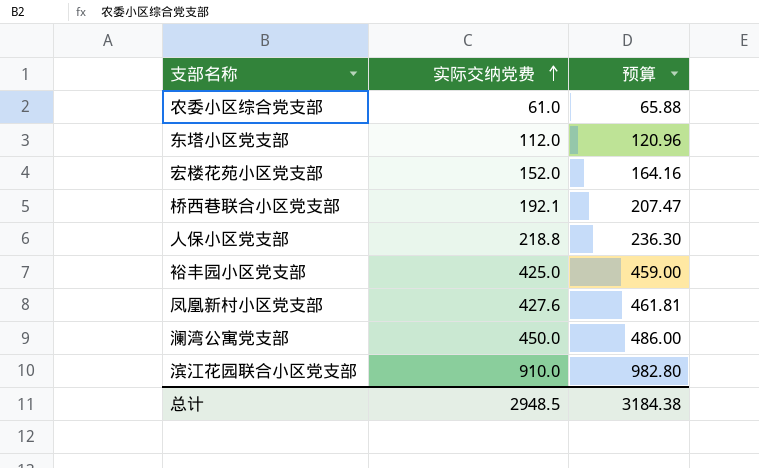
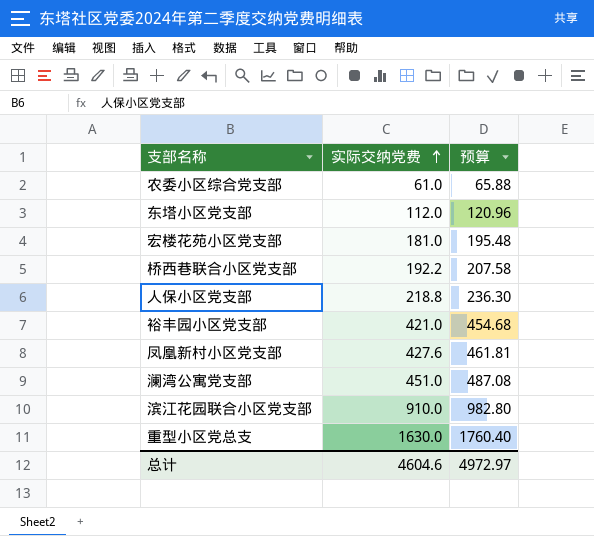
宏楼花苑小区党支部 | 实际交纳党费: 152.0 -> 181.0
宏楼花苑小区党支部 | 预算: 164.16 -> 195.48
桥西巷联合小区党支部 | 实际交纳党费: 192.1 -> 192.2
桥西巷联合小区党支部 | 预算: 207.47 -> 207.58
裕丰园小区党支部 | 实际交纳党费: 425.0 -> 421.0
裕丰园小区党支部 | 预算: 459.00 -> 454.68
澜湾公寓党支部 | 实际交纳党费: 450.0 -> 451.0
澜湾公寓党支部 | 预算: 486.00 -> 487.08
row 重型小区党总支: none -> 1630.0 | 1760.40
总计 | 实际交纳党费: 2948.5 -> 4604.6
总计 | 预算: 3184.38 -> 4972.97

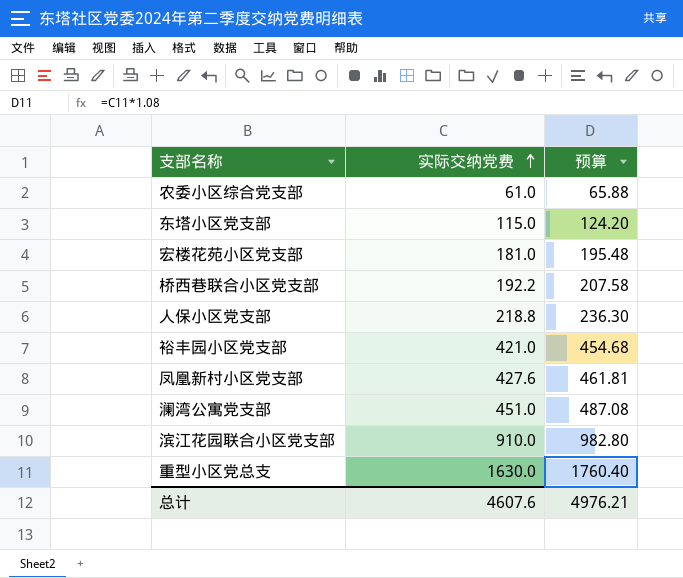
东塔小区党支部 | 实际交纳党费: 112.0 -> 115.0
东塔小区党支部 | 预算: 120.96 -> 124.20
总计 | 实际交纳党费: 4604.6 -> 4607.6
总计 | 预算: 4972.97 -> 4976.21

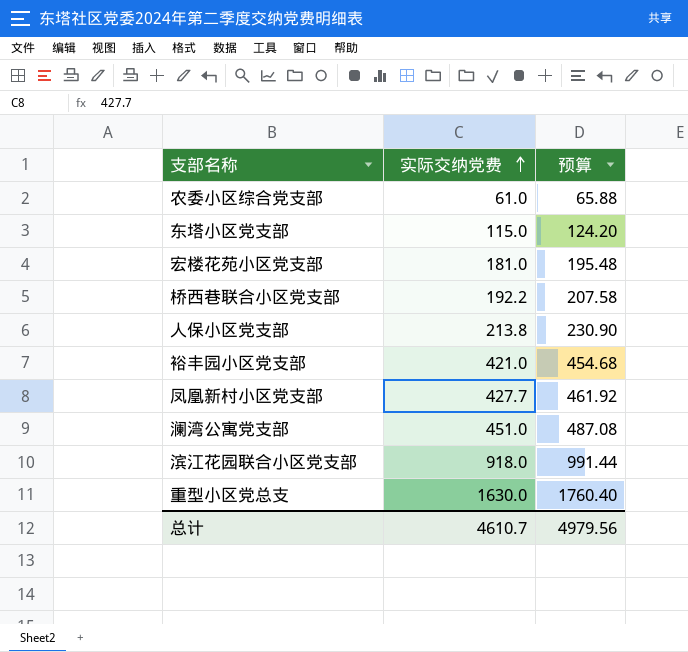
人保小区党支部 | 实际交纳党费: 218.8 -> 213.8
人保小区党支部 | 预算: 236.30 -> 230.90
凤凰新村小区党支部 | 实际交纳党费: 427.6 -> 427.7
凤凰新村小区党支部 | 预算: 461.81 -> 461.92
滨江花园联合小区党支部 | 实际交纳党费: 910.0 -> 918.0
滨江花园联合小区党支部 | 预算: 982.80 -> 991.44
总计 | 实际交纳党费: 4607.6 -> 4610.7
总计 | 预算: 4976.21 -> 4979.56

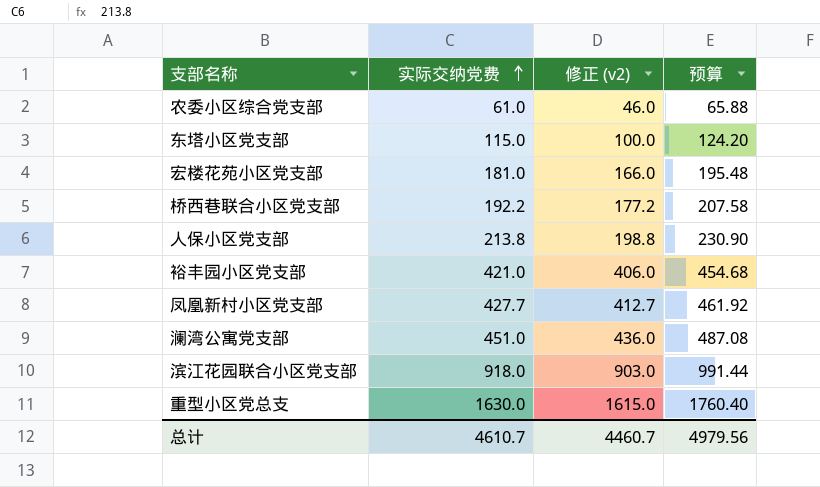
column 修正 (v2) | formula: none -> [实际交纳党费] - 15

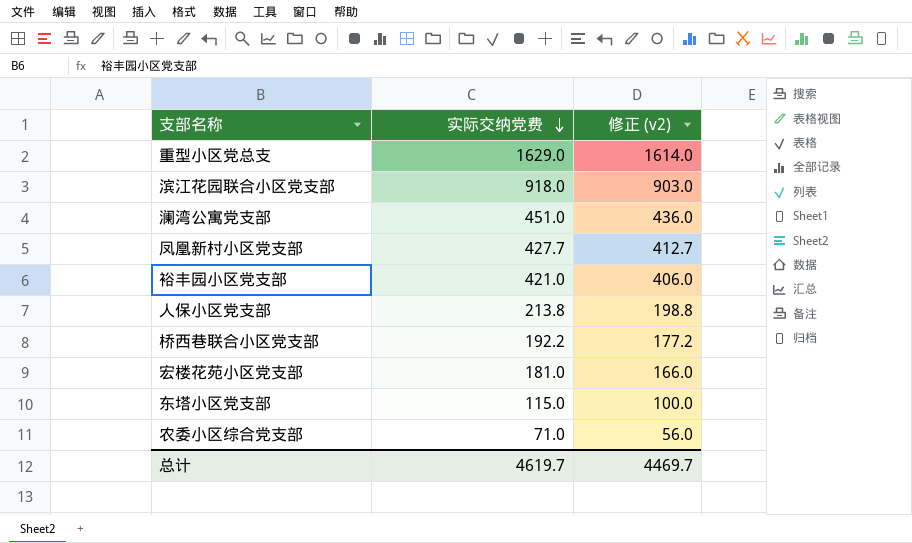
row order: 实际交纳党费 ascending -> 实际交纳党费 descending
column 预算 | formula: [实际交纳党费] * 1.08 -> none
重型小区党总支 | 实际交纳党费: 1630.0 -> 1629.0
重型小区党总支 | 修正 (v2): 1615.0 -> 1614.0
农委小区综合党支部 | 实际交纳党费: 61.0 -> 71.0
农委小区综合党支部 | 修正 (v2): 46.0 -> 56.0
总计 | 实际交纳党费: 4610.7 -> 4619.7
总计 | 修正 (v2): 4460.7 -> 4469.7

